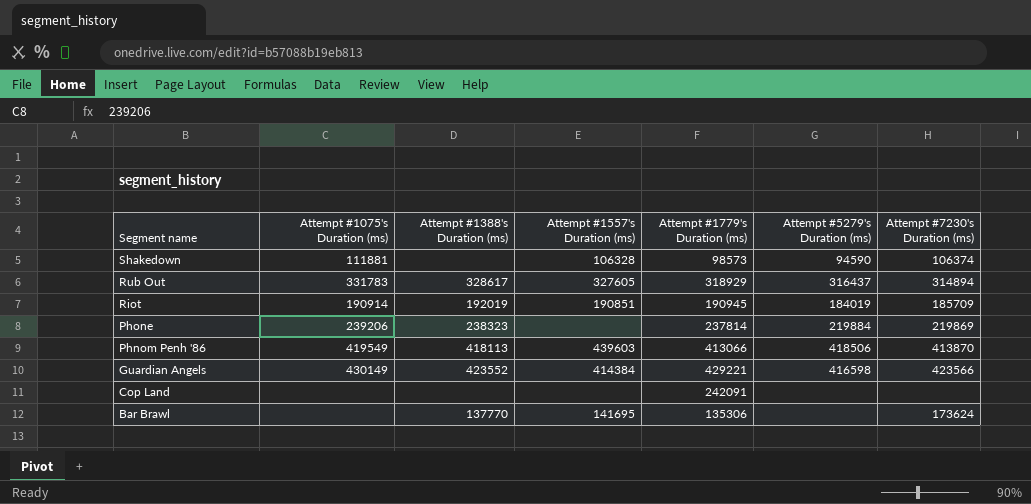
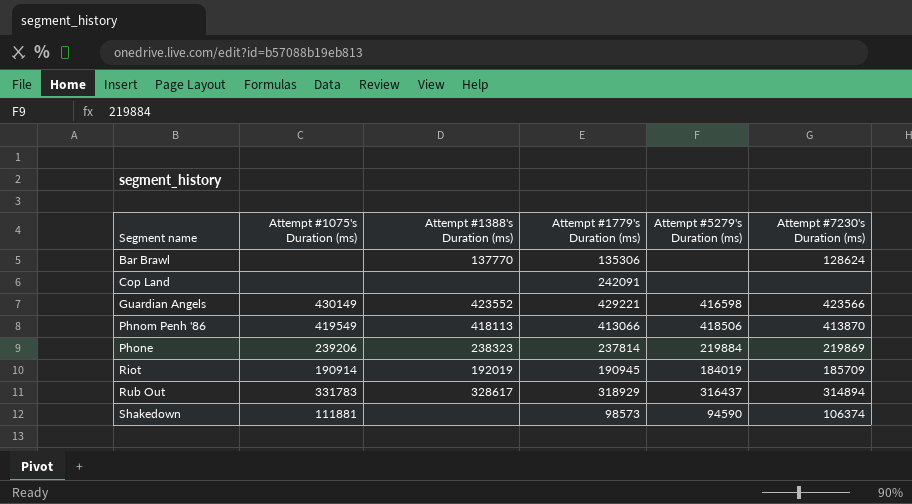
row order: Segment name descending -> Segment name ascending
column Attempt #1557's Duration (ms) | position: 4 -> none
Bar Brawl | Attempt #7230's Duration (ms): 173624 -> 128624

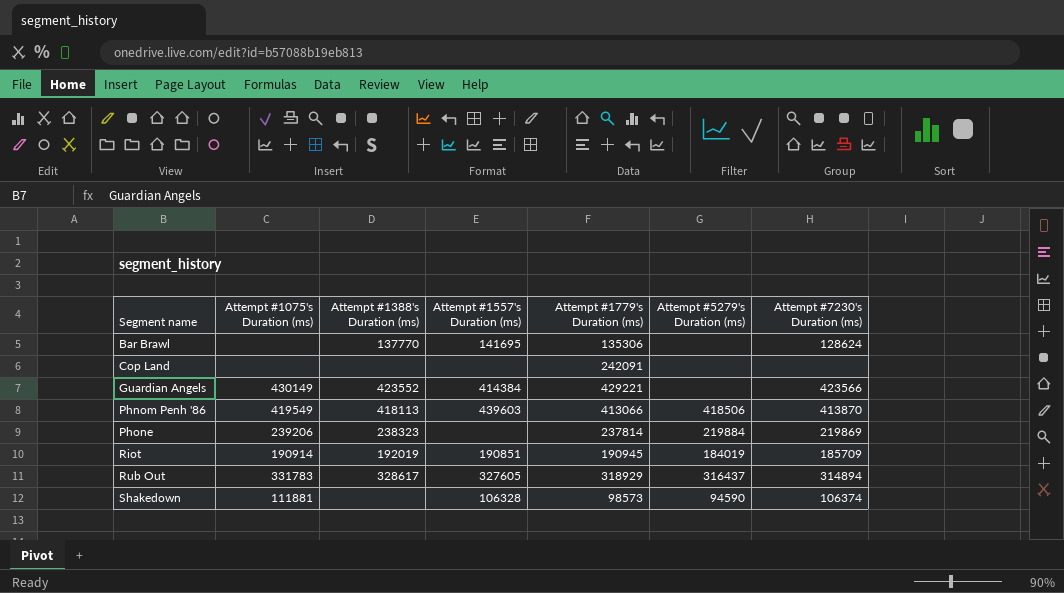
column Attempt #1557's Duration (ms) | position: none -> 4
Guardian Angels | Attempt #5279's Duration (ms): 416598 -> none

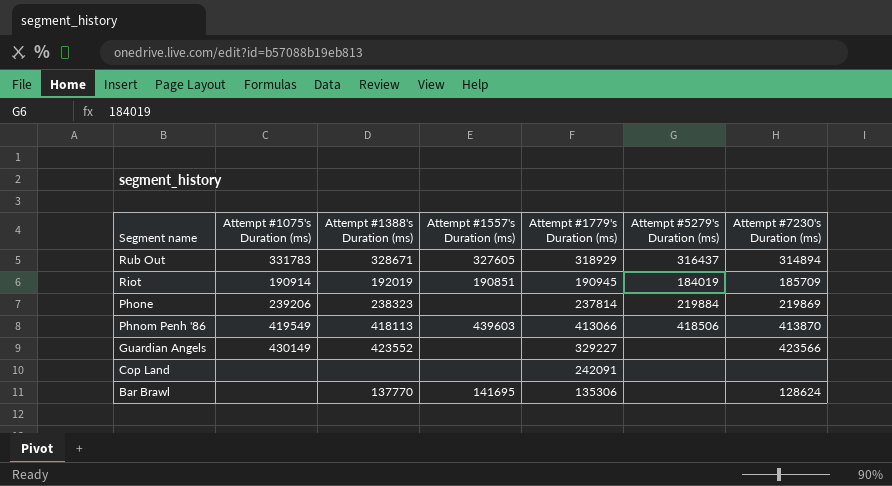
row order: Segment name ascending -> Segment name descending
row Shakedown: 111881 | none | 106328 | 98573 | 94590 | 106374 -> none
Rub Out | Attempt #1388's Duration (ms): 328617 -> 328671
Guardian Angels | Attempt #1557's Duration (ms): 414384 -> none
Guardian Angels | Attempt #1779's Duration (ms): 429221 -> 329227

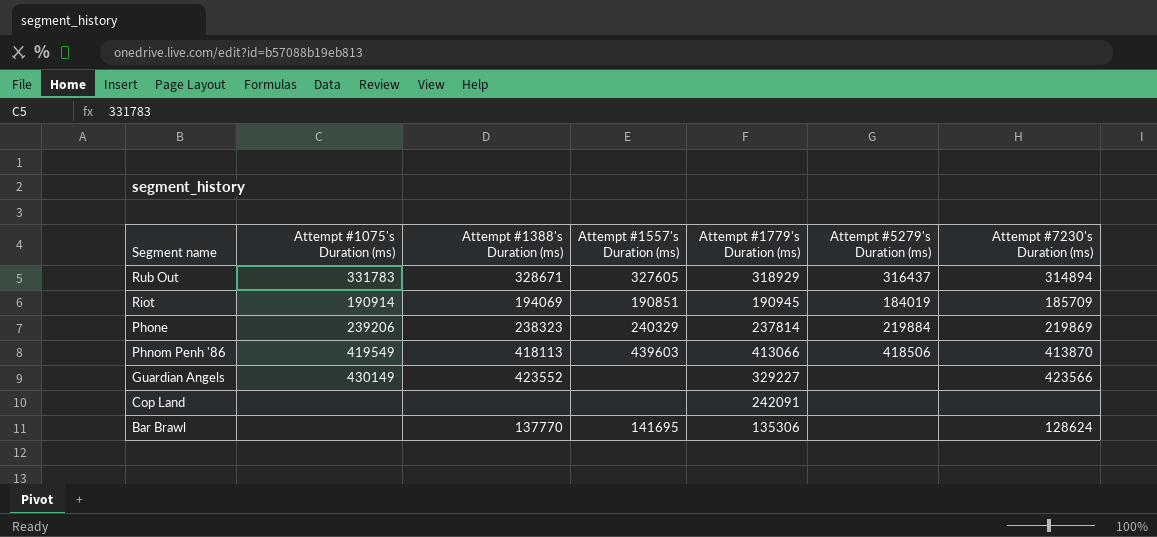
Riot | Attempt #1388's Duration (ms): 192019 -> 194069
Phone | Attempt #1557's Duration (ms): none -> 240329

